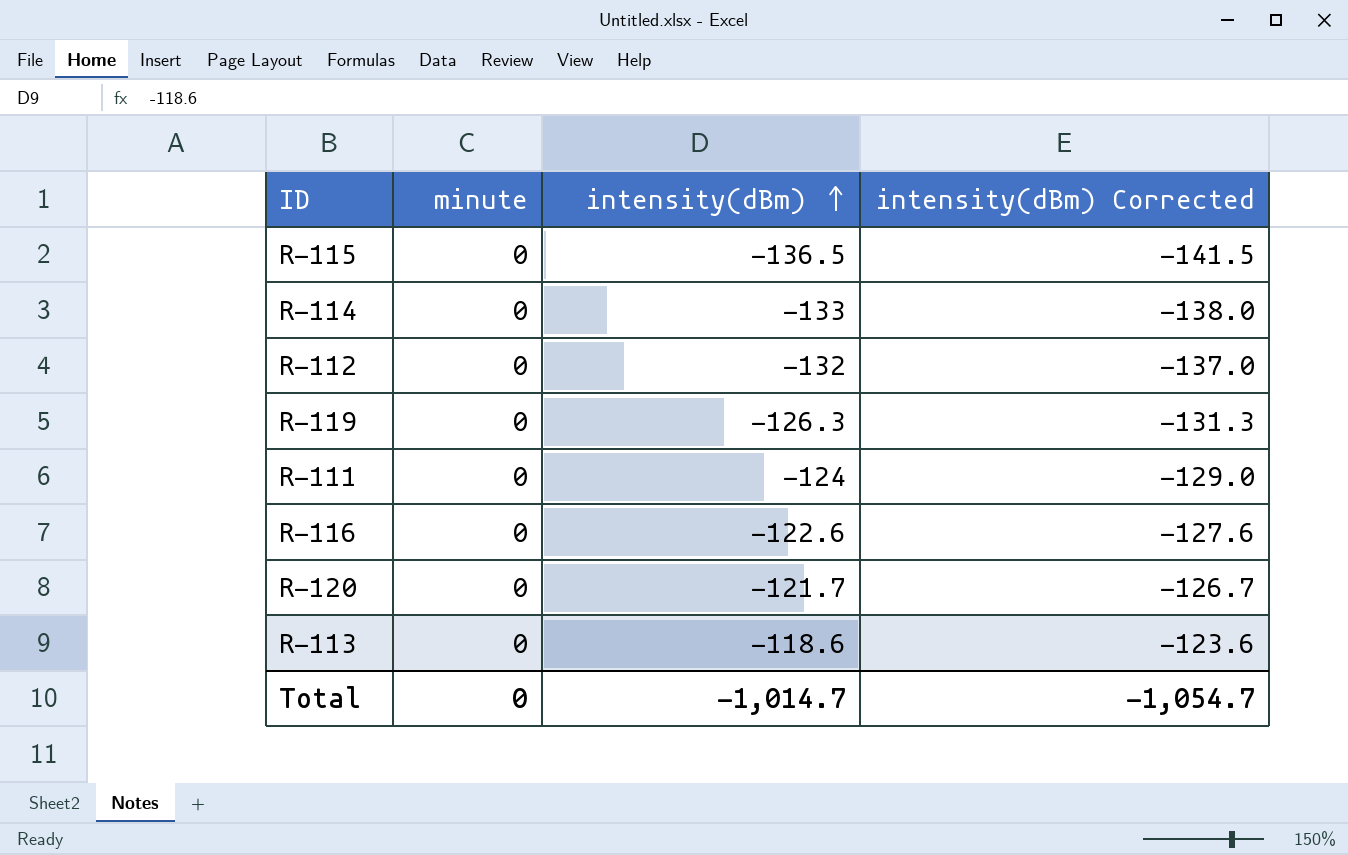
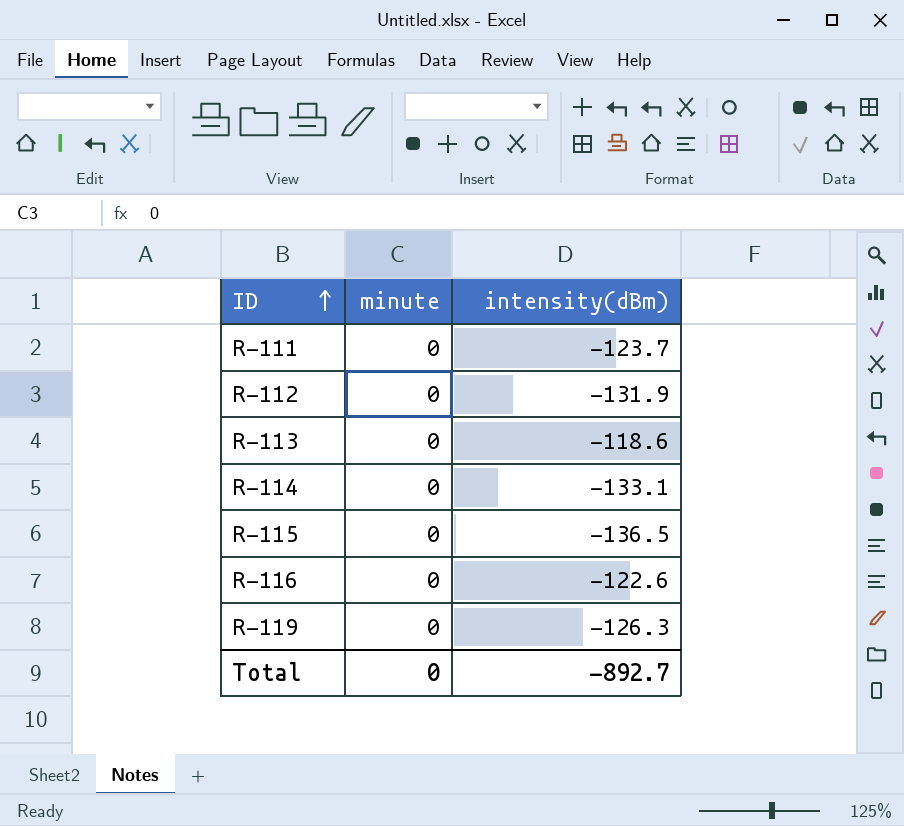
row order: intensity(dBm) ascending -> ID ascending
column intensity(dBm) Corrected | formula: [intensity(dBm)] - 5 -> none
row R-120: 0 | -121.7 | -126.7 -> none
R-111 | intensity(dBm): -124 -> -123.7
R-112 | intensity(dBm): -132 -> -131.9
R-114 | intensity(dBm): -133 -> -133.1
Total | intensity(dBm): -1,014.7 -> -892.7

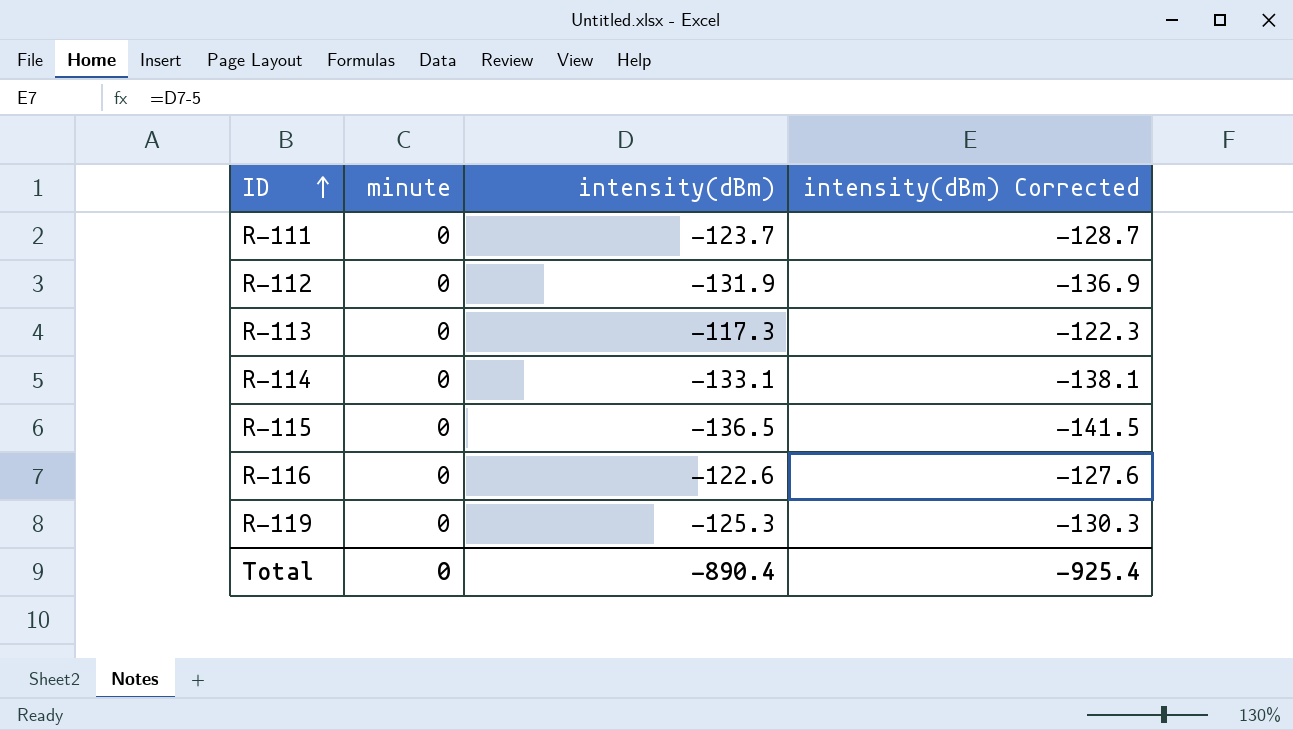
column intensity(dBm) Corrected | formula: none -> [intensity(dBm)] - 5
R-113 | intensity(dBm): -118.6 -> -117.3
R-119 | intensity(dBm): -126.3 -> -125.3
Total | intensity(dBm): -892.7 -> -890.4

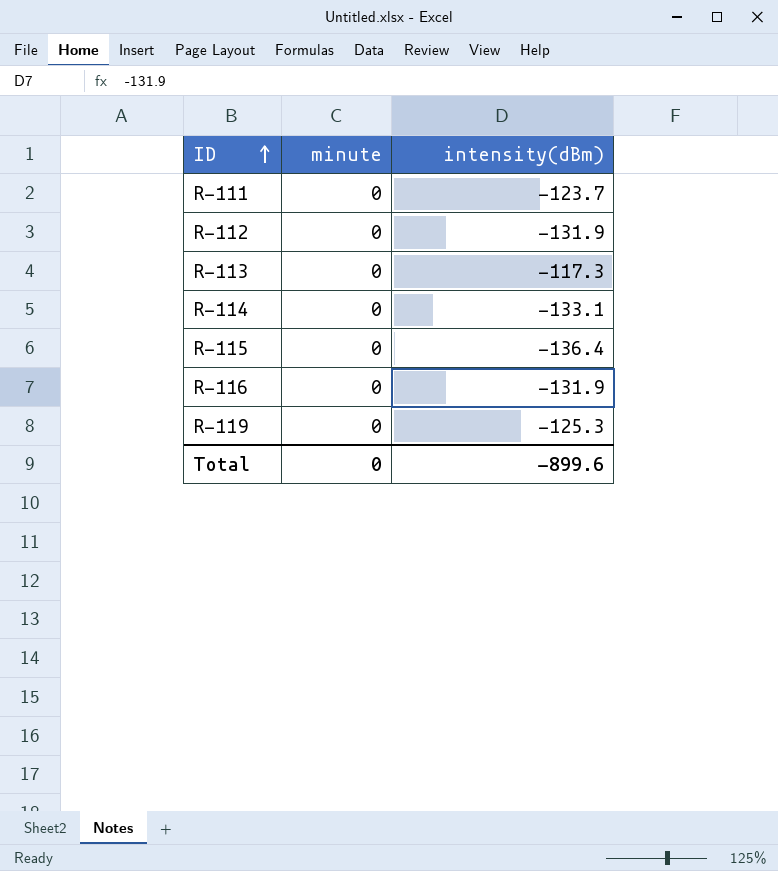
column intensity(dBm) Corrected | formula: [intensity(dBm)] - 5 -> none
R-115 | intensity(dBm): -136.5 -> -136.4
R-116 | intensity(dBm): -122.6 -> -131.9
Total | intensity(dBm): -890.4 -> -899.6

